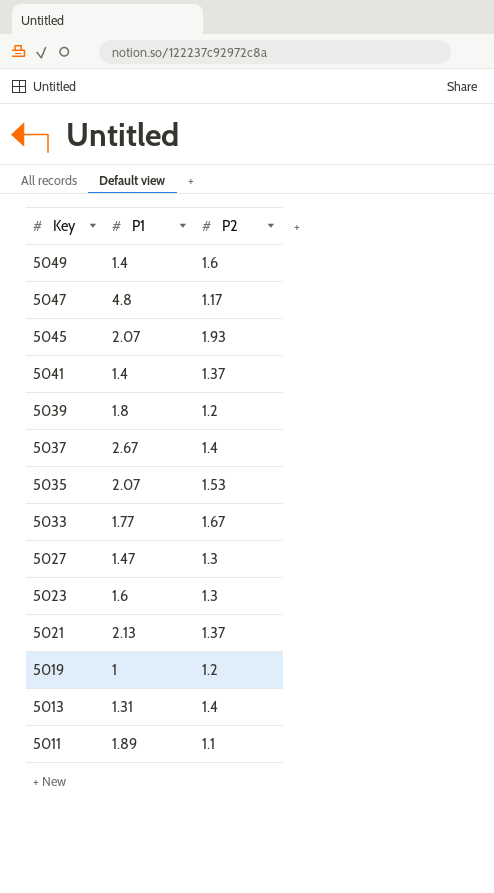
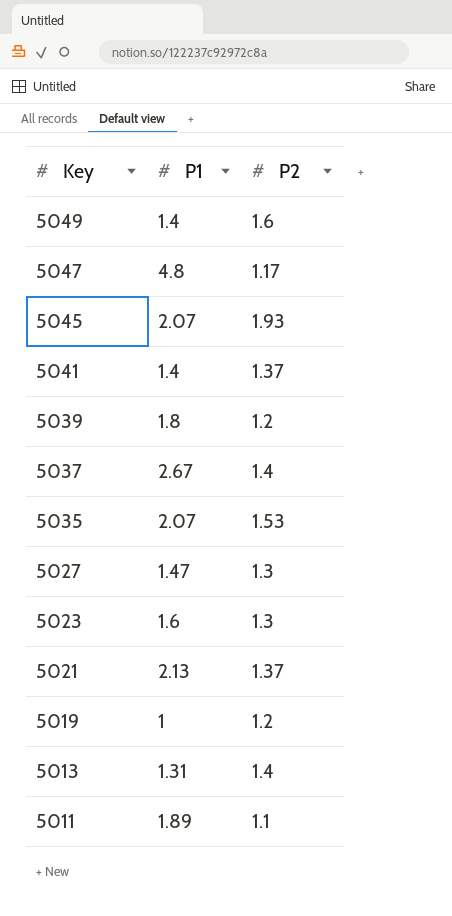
row 5033: 1.77 | 1.67 -> none

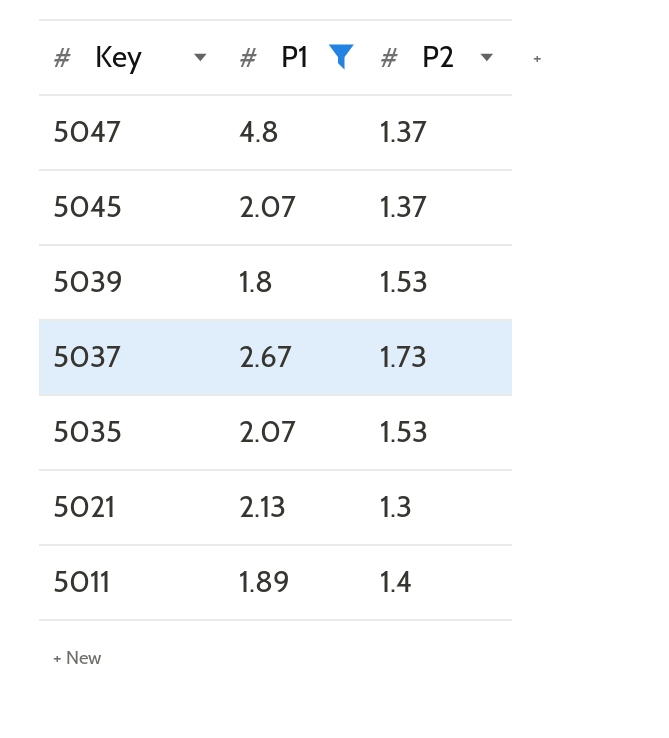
filter: none -> P1 >= 1.8
5047 | P2: 1.17 -> 1.37
5045 | P2: 1.93 -> 1.37
5039 | P2: 1.2 -> 1.53
5037 | P2: 1.4 -> 1.73
5021 | P2: 1.37 -> 1.3
5011 | P2: 1.1 -> 1.4

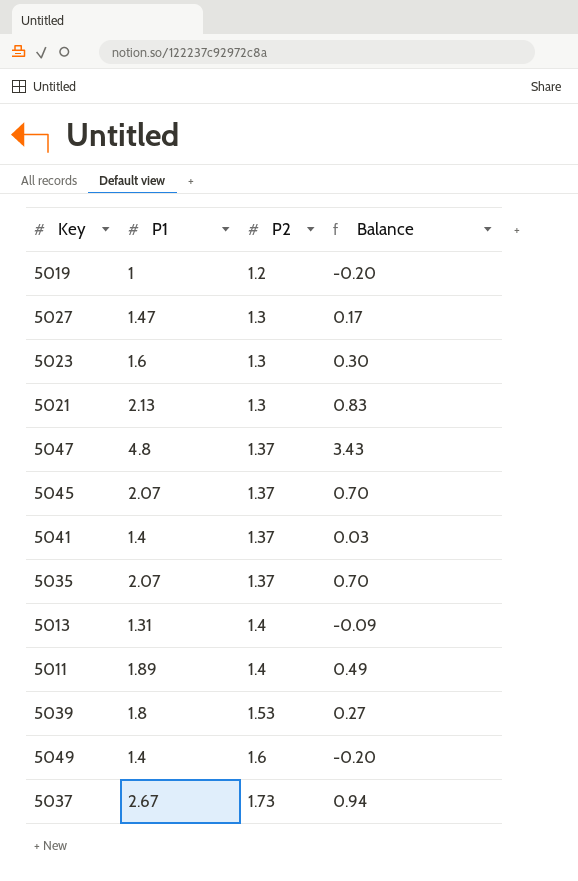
filter: P1 >= 1.8 -> none
row order: Key descending -> P2 ascending
column Balance | formula: none -> [P1] - [P2]
5035 | P2: 1.53 -> 1.37

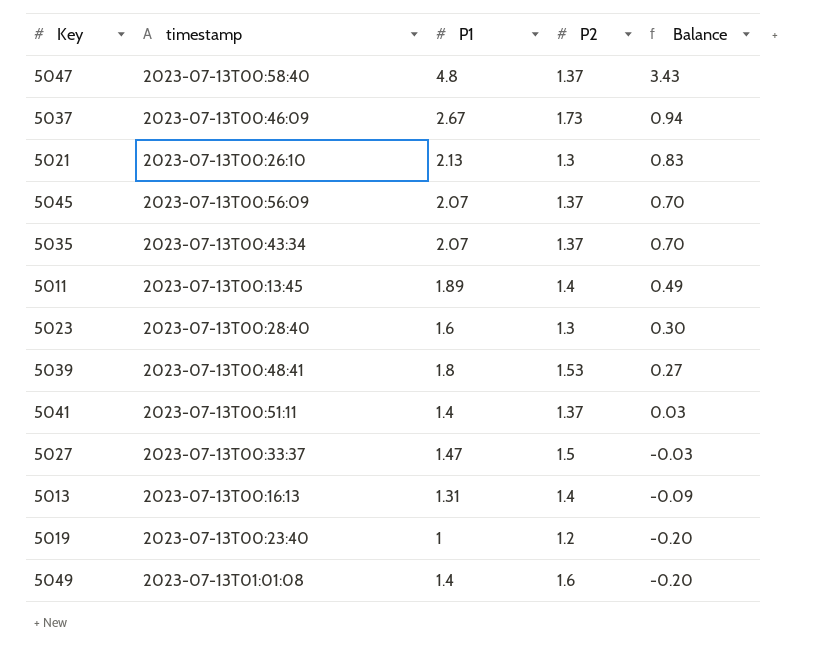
row order: P2 ascending -> Balance descending
column timestamp | position: none -> 2
5027 | P2: 1.3 -> 1.5
5027 | Balance: 0.17 -> -0.03

